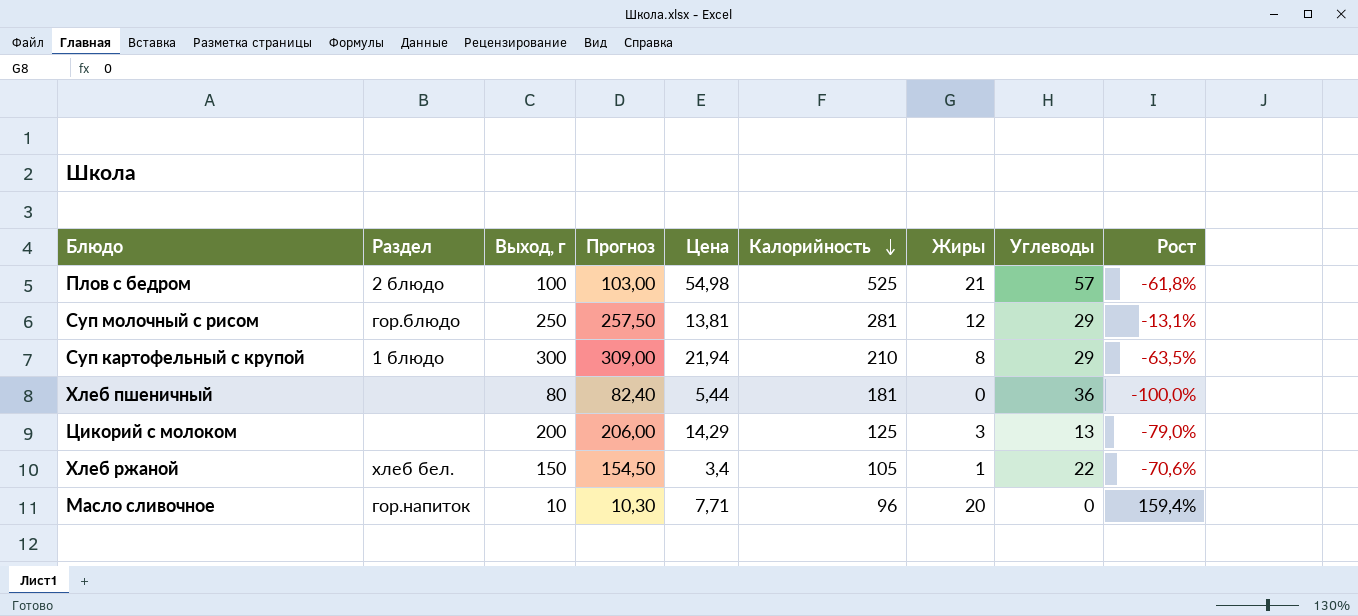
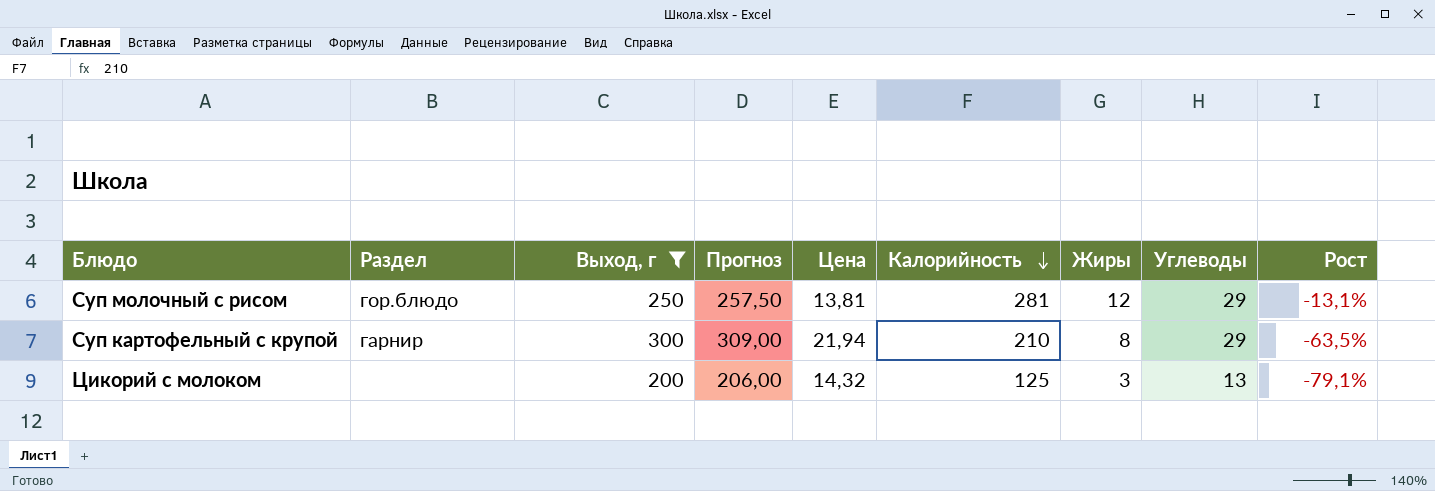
filter: none -> Выход, г >= 200
Суп картофельный с крупой | Раздел: 1 блюдо -> гарнир
Цикорий с молоком | Цена: 14,29 -> 14,32
Цикорий с молоком | Рост: -79,0% -> -79,1%

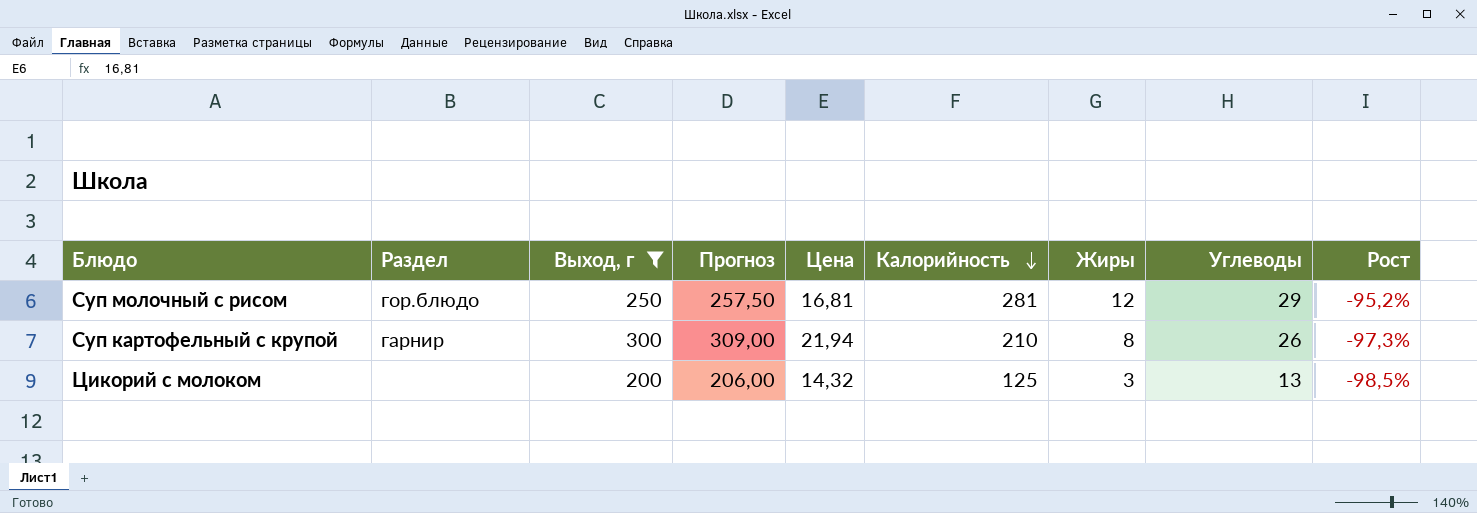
column Рост | formula: ([Жиры] - [Цена]) / [Цена] -> ([Жиры] - [Выход, г]) / [Выход, г]
Суп молочный с рисом | Цена: 13,81 -> 16,81
Суп картофельный с крупой | Углеводы: 29 -> 26

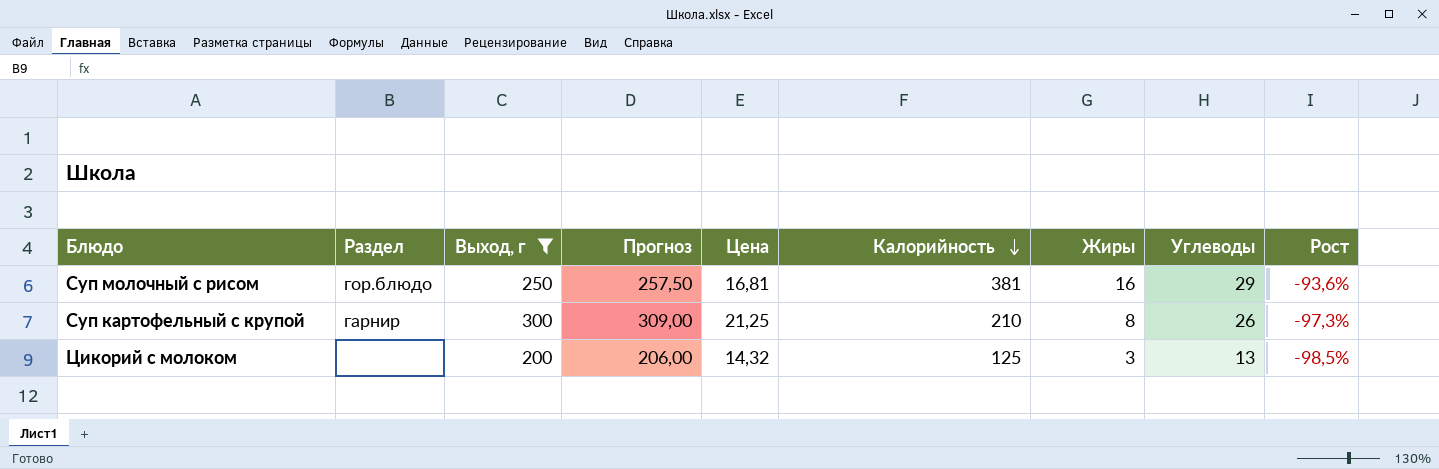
Суп молочный с рисом | Калорийность: 281 -> 381
Суп молочный с рисом | Жиры: 12 -> 16
Суп молочный с рисом | Рост: -95,2% -> -93,6%
Суп картофельный с крупой | Цена: 21,94 -> 21,25

